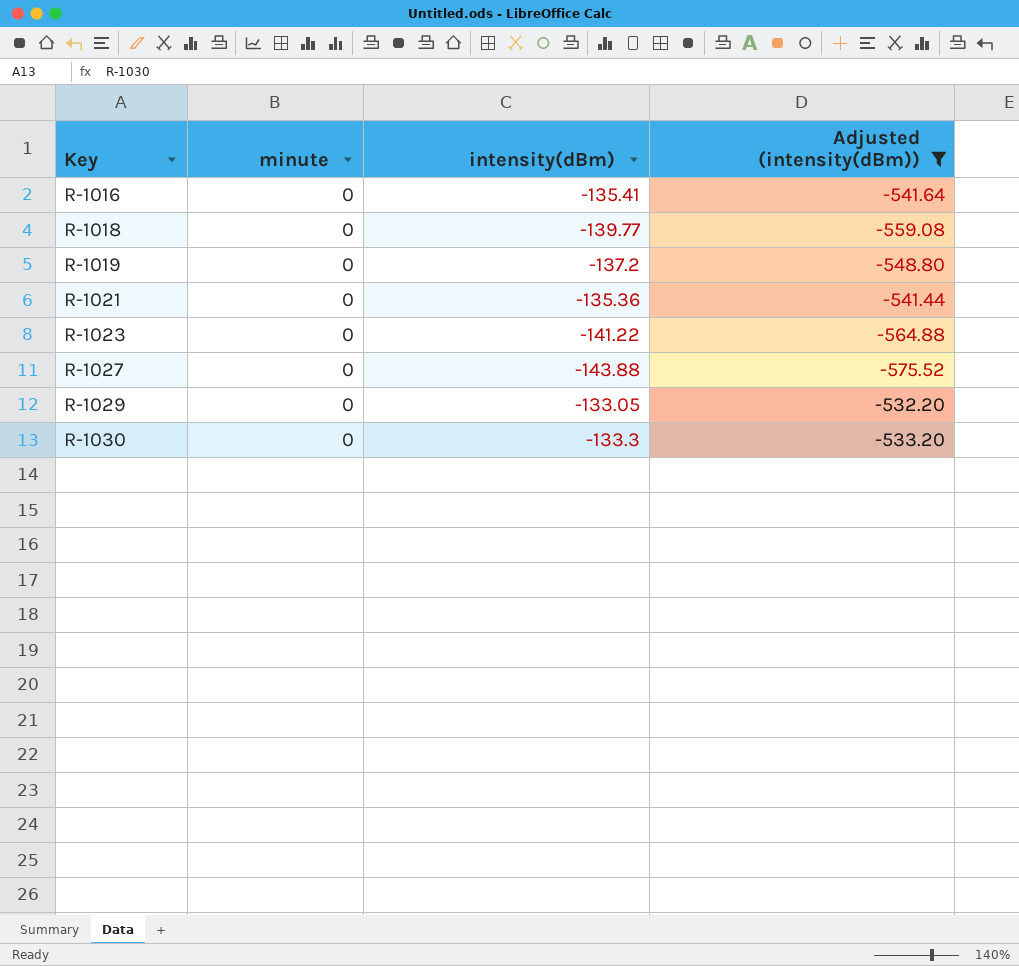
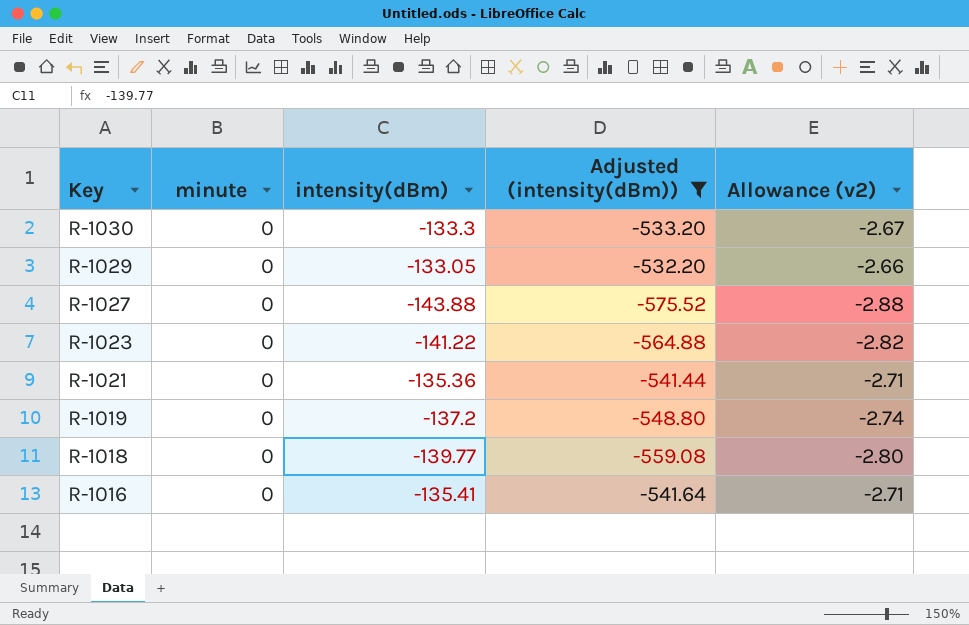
row order: Key ascending -> Key descending
column Allowance (v2) | formula: none -> [intensity(dBm)] * 0.02

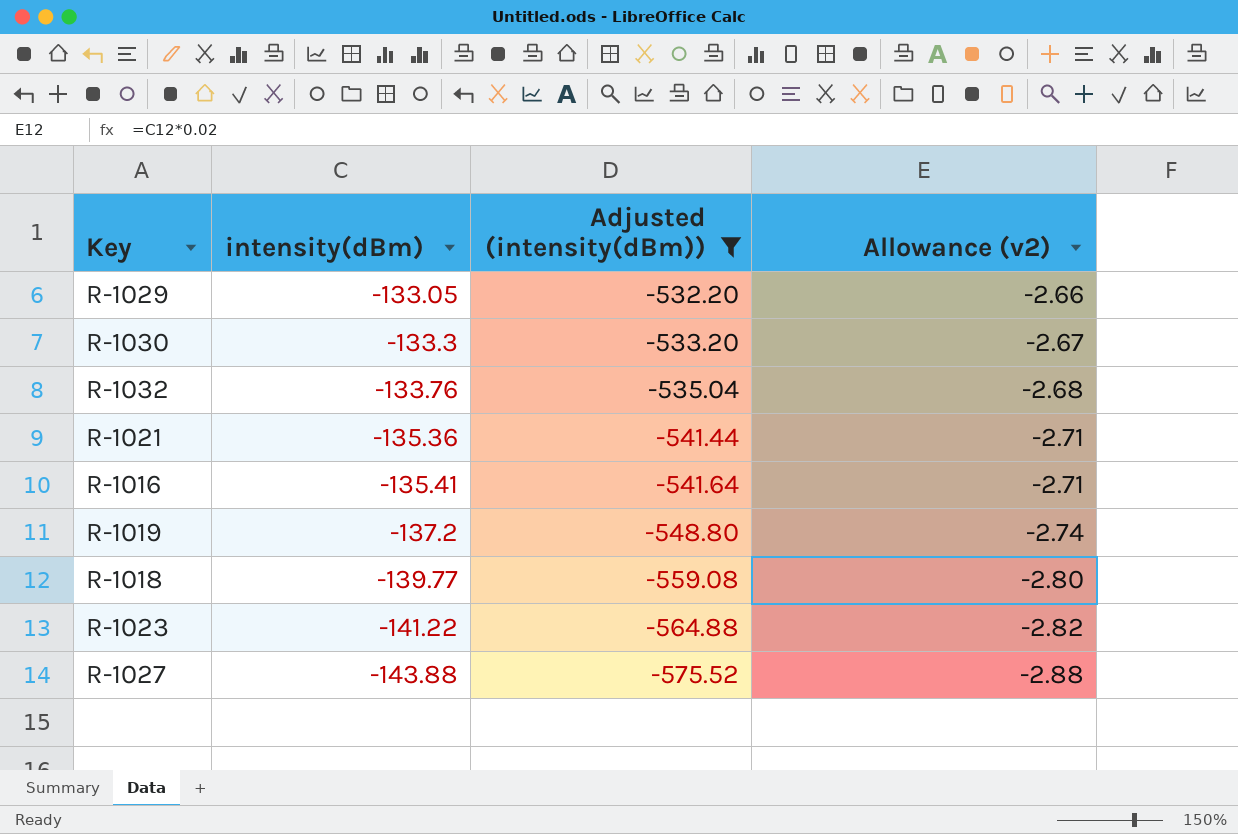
row order: Key descending -> intensity(dBm) descending
column minute | position: 2 -> none
row R-1032: none -> -133.76 | -535.04 | -2.68

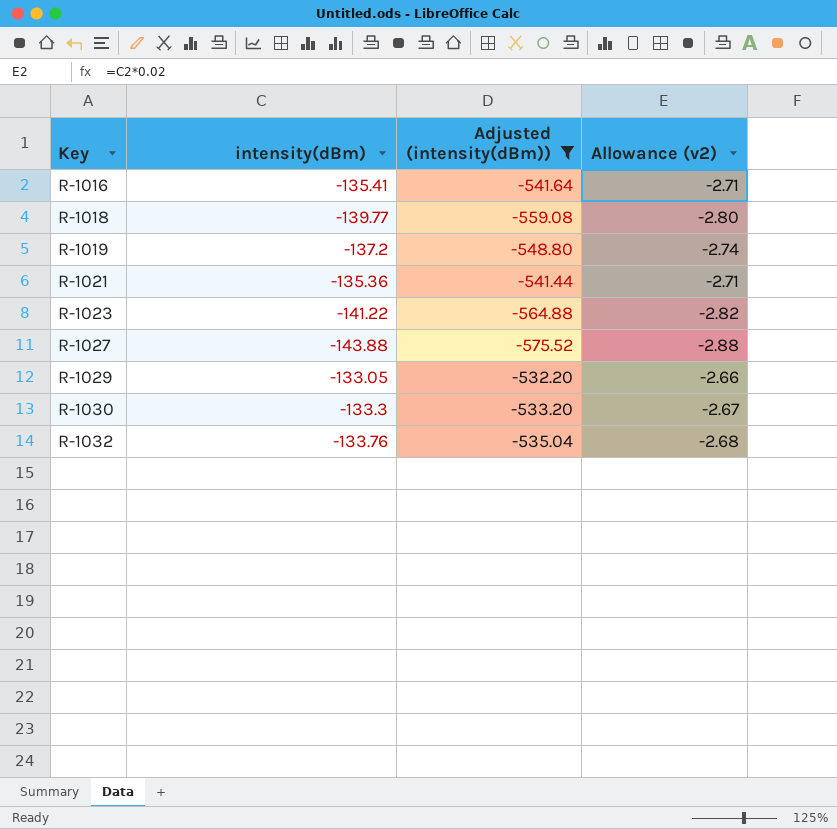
row order: intensity(dBm) descending -> Key ascending

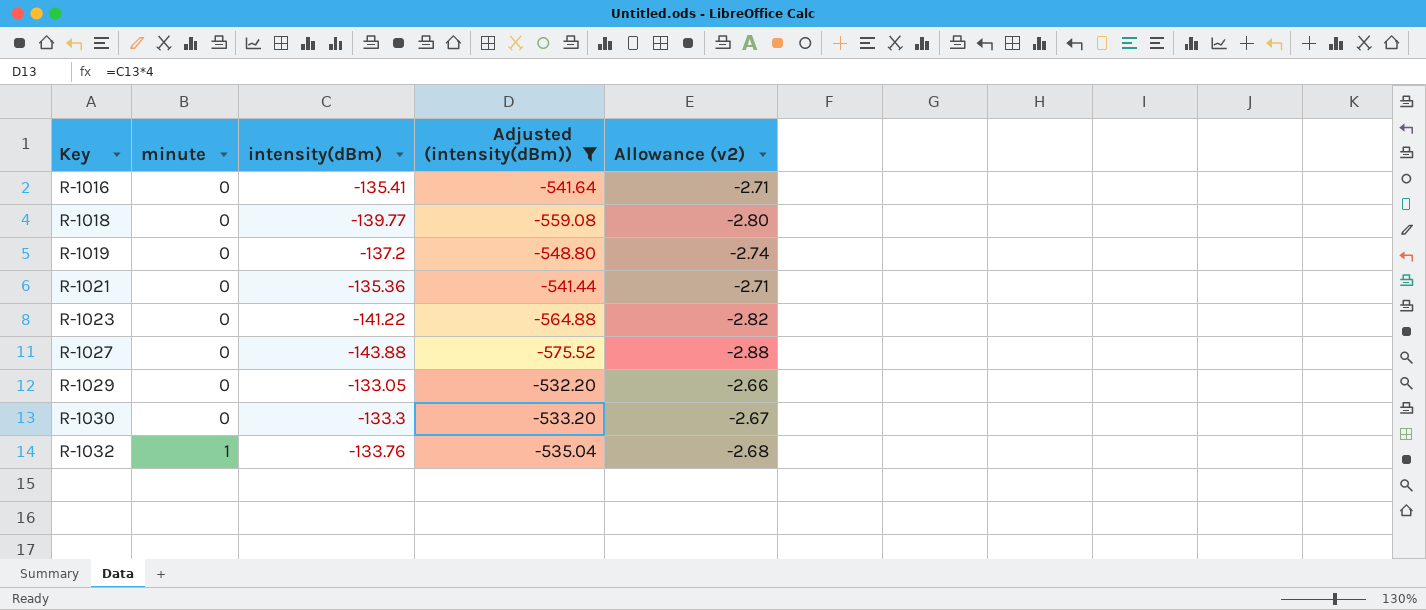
column minute | position: none -> 2

